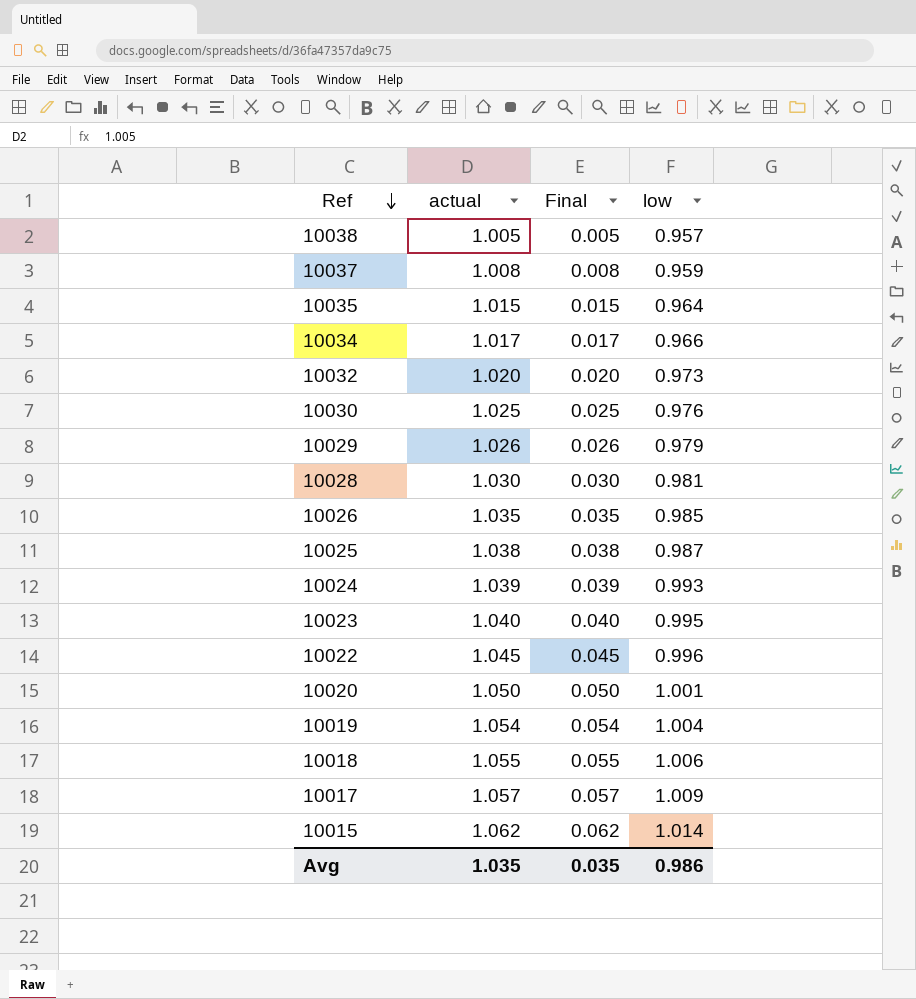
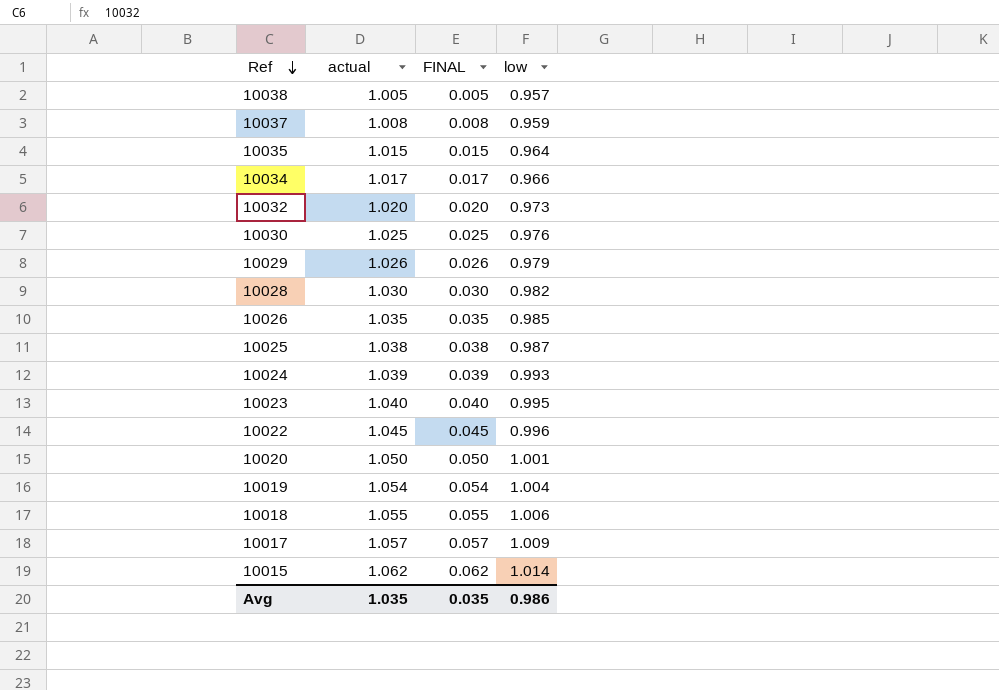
column name: Final -> FINAL
10028 | low: 0.981 -> 0.982

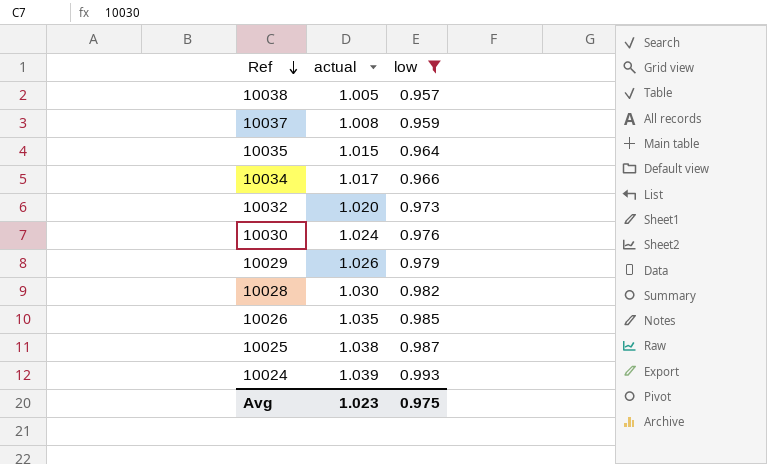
filter: none -> low <= 0.993
column FINAL | formula: [actual] - 1 -> none
10030 | actual: 1.025 -> 1.024
Avg | actual: 1.035 -> 1.023
Avg | low: 0.986 -> 0.975

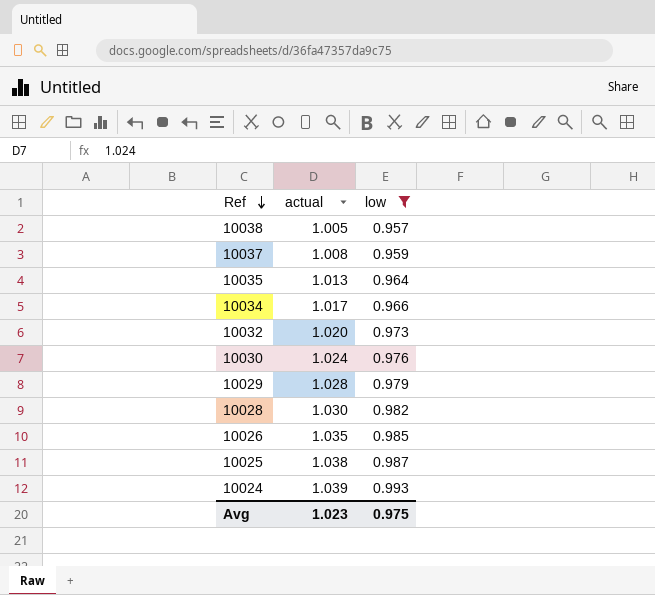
10035 | actual: 1.015 -> 1.013
10029 | actual: 1.026 -> 1.028

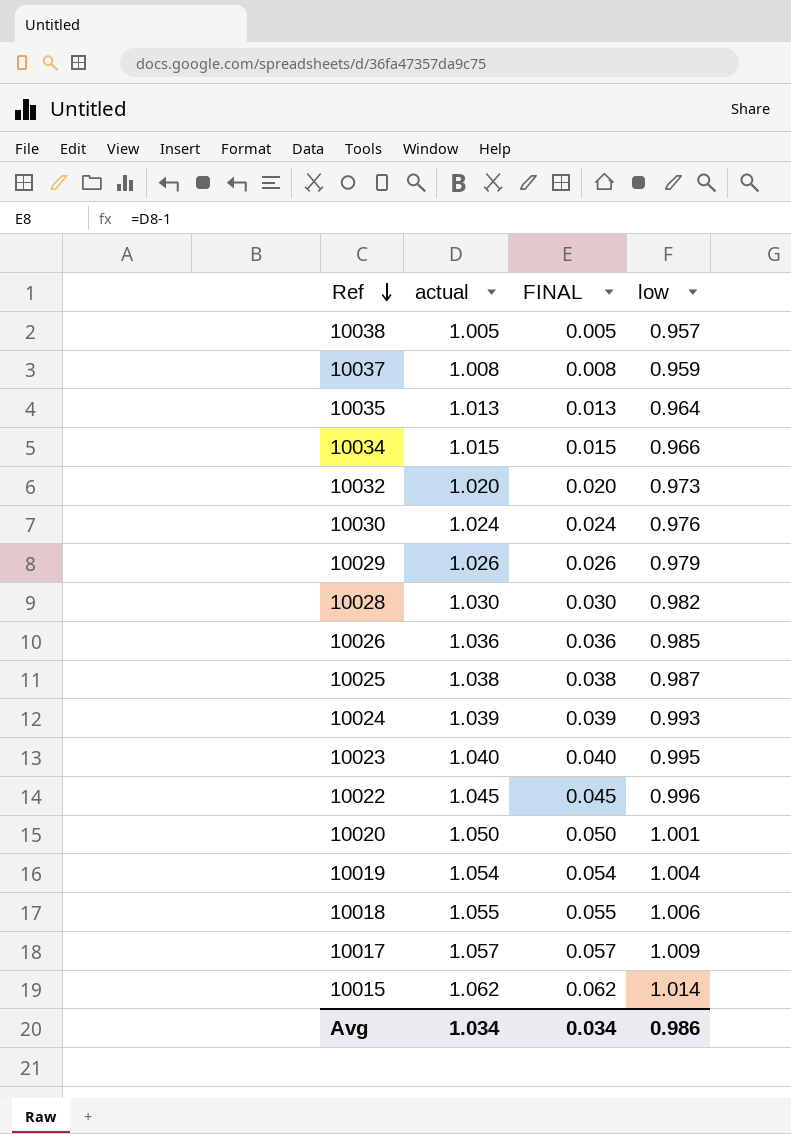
filter: low <= 0.993 -> none
column FINAL | formula: none -> [actual] - 1
10034 | actual: 1.017 -> 1.015
10029 | actual: 1.028 -> 1.026
10026 | actual: 1.035 -> 1.036
Avg | actual: 1.023 -> 1.034
Avg | low: 0.975 -> 0.986

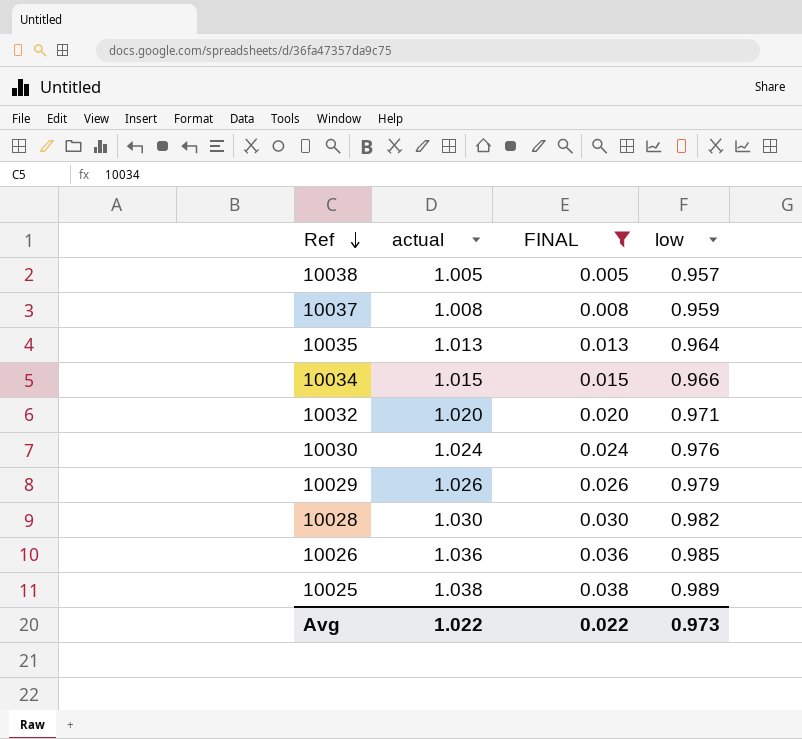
filter: none -> FINAL <= 0.038
10032 | low: 0.973 -> 0.971
10025 | low: 0.987 -> 0.989
Avg | actual: 1.034 -> 1.022
Avg | FINAL: 0.034 -> 0.022
Avg | low: 0.986 -> 0.973

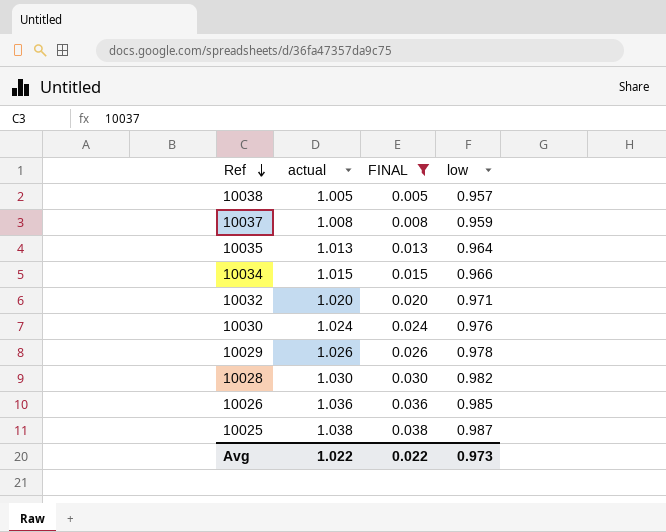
10029 | low: 0.979 -> 0.978
10025 | low: 0.989 -> 0.987

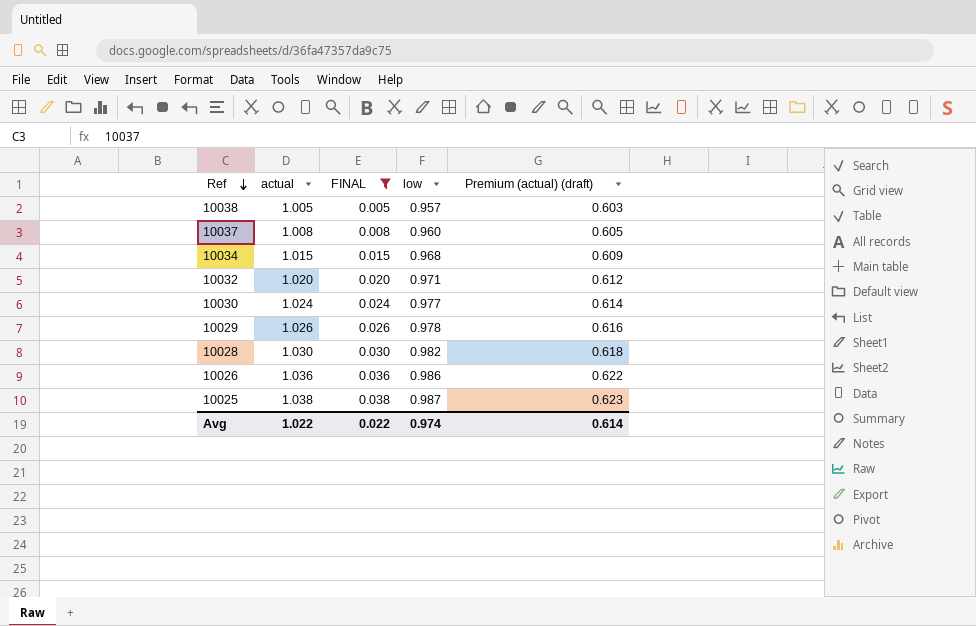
column Premium (actual) (draft) | formula: none -> [actual] * 0.6
row 10035: 1.013 | 0.013 | 0.964 -> none
10037 | low: 0.959 -> 0.960
10034 | low: 0.966 -> 0.968
10030 | low: 0.976 -> 0.977
10026 | low: 0.985 -> 0.986
Avg | low: 0.973 -> 0.974

